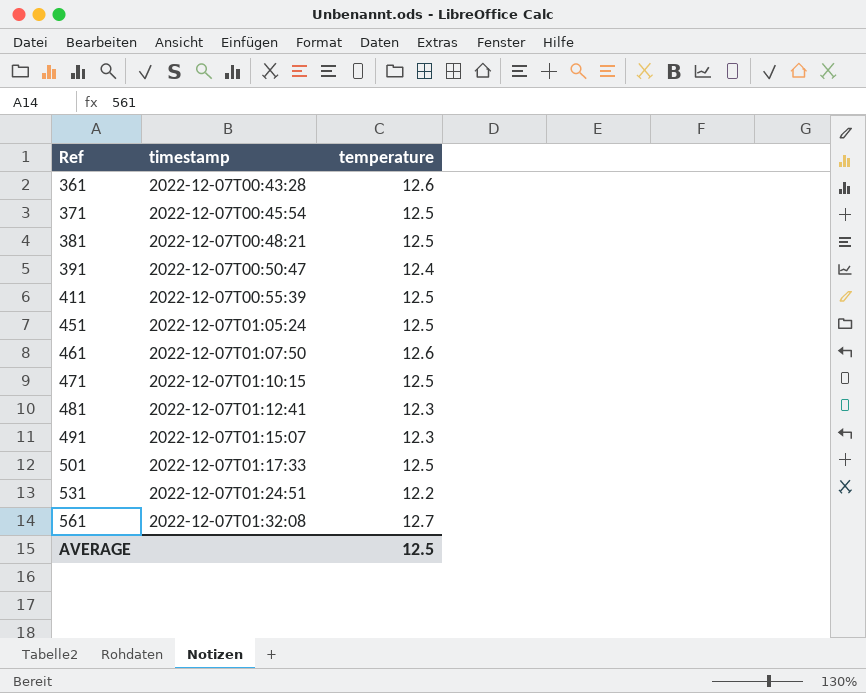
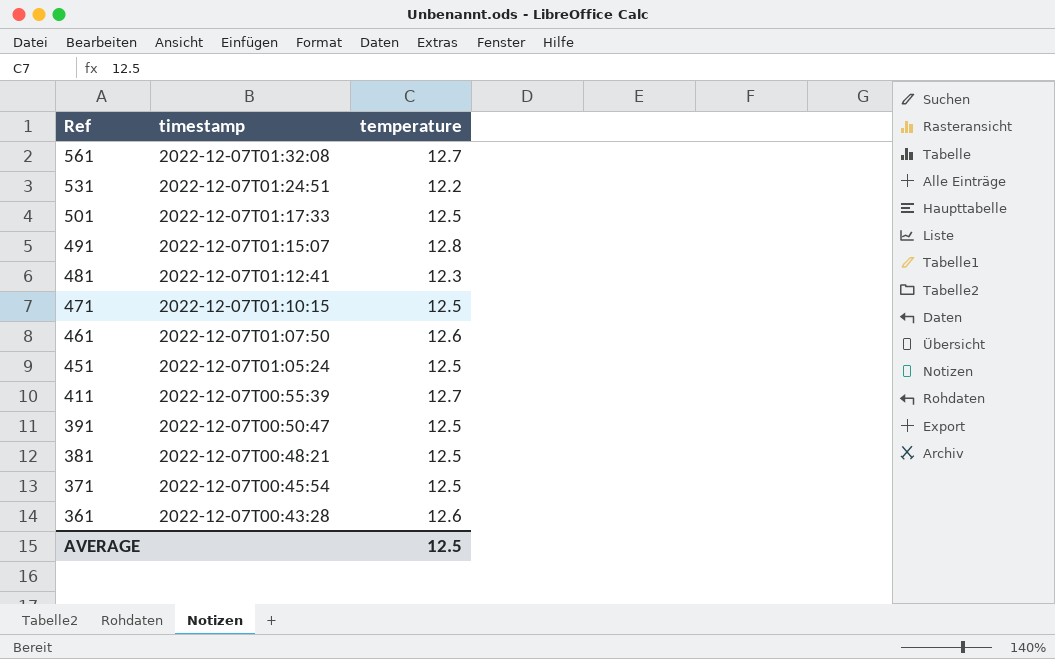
row order: Ref ascending -> Ref descending
491 | temperature: 12.3 -> 12.8
411 | temperature: 12.5 -> 12.7
391 | temperature: 12.4 -> 12.5

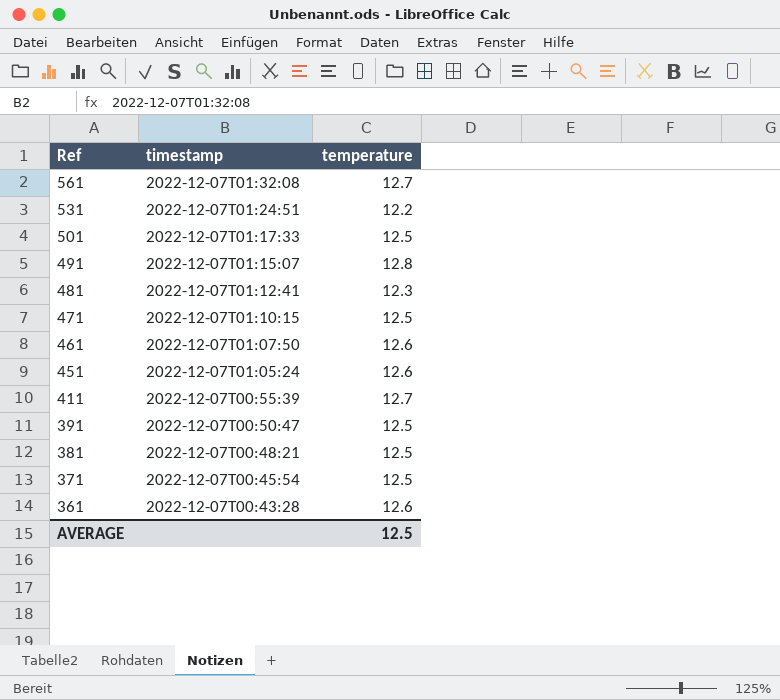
451 | temperature: 12.5 -> 12.6

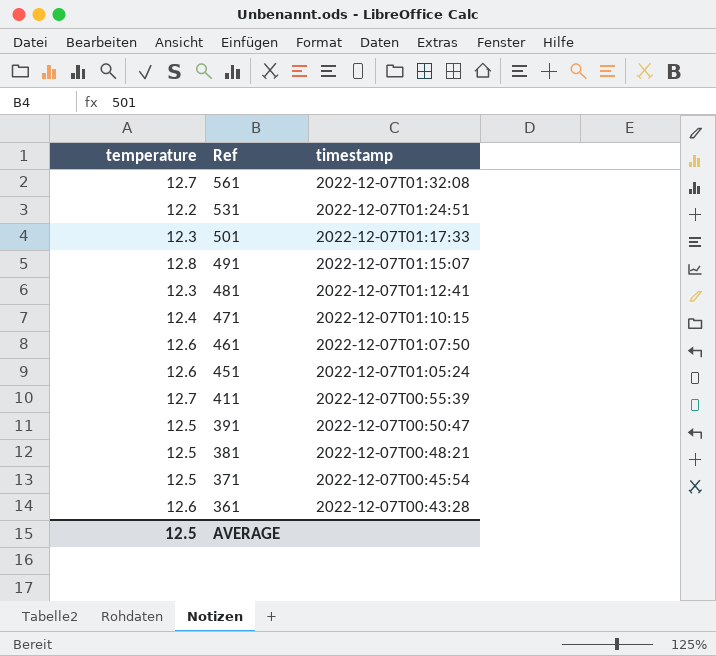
column temperature | position: 3 -> 1
501 | temperature: 12.5 -> 12.3
471 | temperature: 12.5 -> 12.4

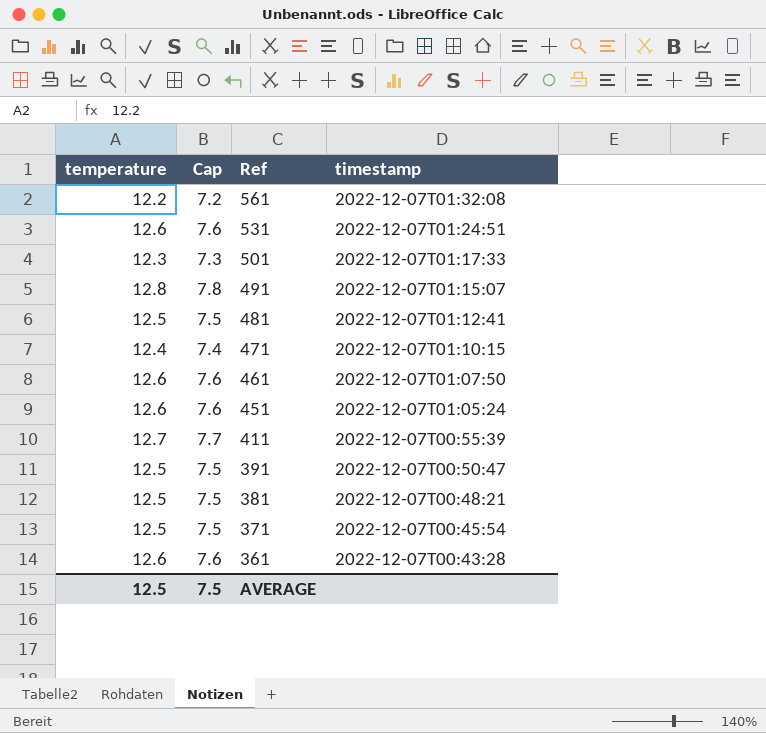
column Cap | formula: none -> [temperature] - 5
561 | temperature: 12.7 -> 12.2
531 | temperature: 12.2 -> 12.6
481 | temperature: 12.3 -> 12.5

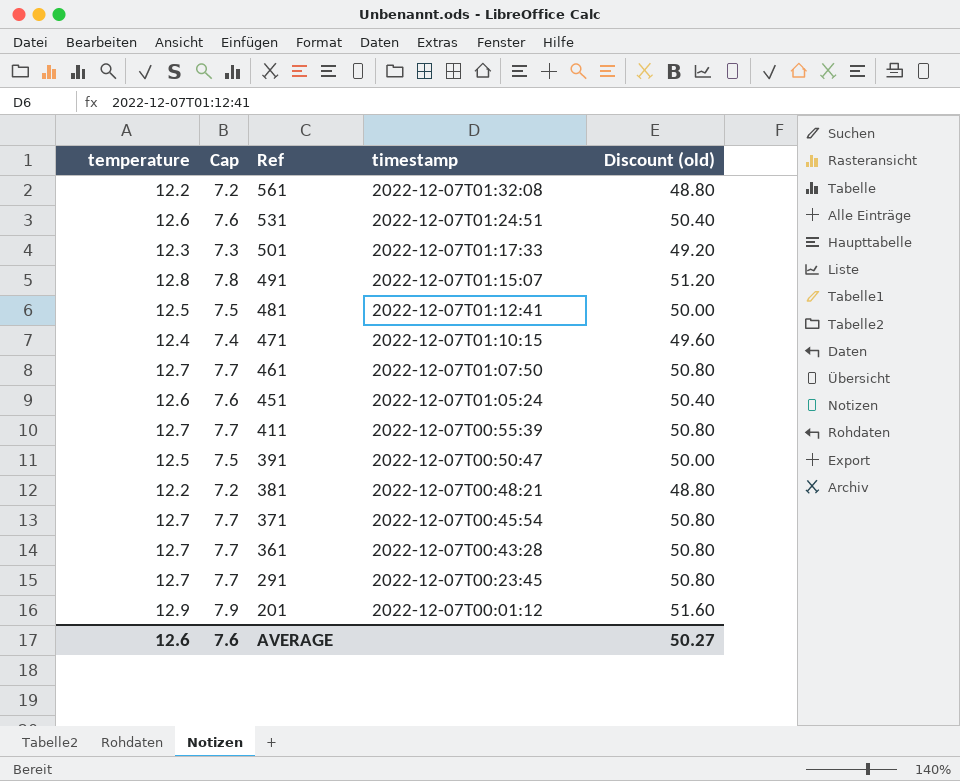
column Discount (old) | formula: none -> [temperature] * 4
461 | temperature: 12.6 -> 12.7
461 | Cap: 7.6 -> 7.7
381 | temperature: 12.5 -> 12.2
381 | Cap: 7.5 -> 7.2
371 | temperature: 12.5 -> 12.7
371 | Cap: 7.5 -> 7.7
361 | temperature: 12.6 -> 12.7
361 | Cap: 7.6 -> 7.7
row 291: none -> 12.7 | 7.7 | 2022-12-07T00:23:45 | 50.80
row 201: none -> 12.9 | 7.9 | 2022-12-07T00:01:12 | 51.60
AVERAGE | temperature: 12.5 -> 12.6
AVERAGE | Cap: 7.5 -> 7.6

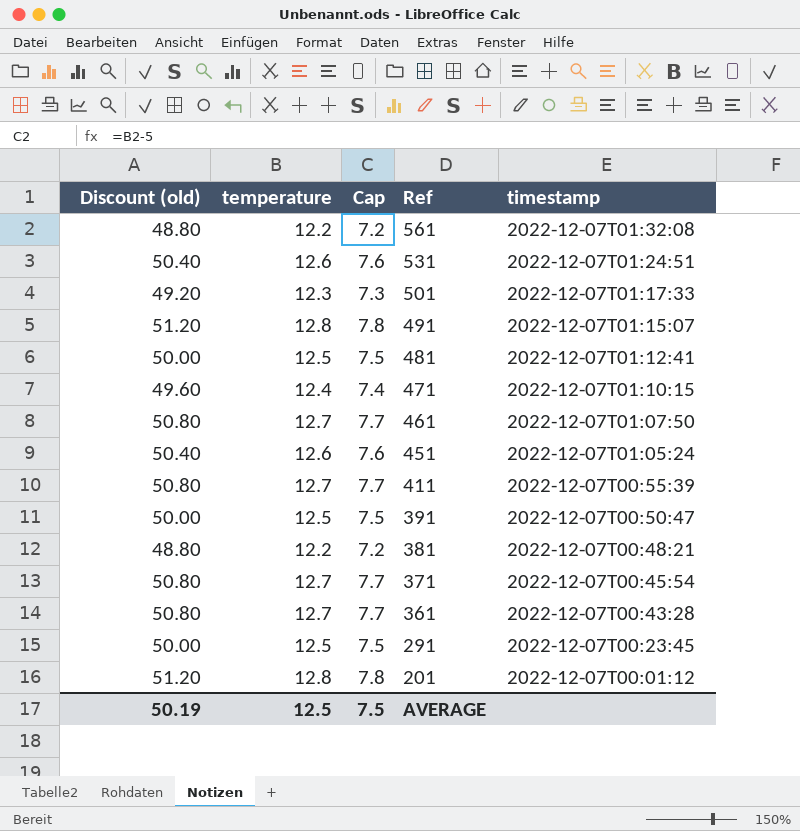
column Discount (old) | position: 5 -> 1
291 | Discount (old): 50.80 -> 50.00
291 | temperature: 12.7 -> 12.5
291 | Cap: 7.7 -> 7.5
201 | Discount (old): 51.60 -> 51.20
201 | temperature: 12.9 -> 12.8
201 | Cap: 7.9 -> 7.8
AVERAGE | Discount (old): 50.27 -> 50.19
AVERAGE | temperature: 12.6 -> 12.5
AVERAGE | Cap: 7.6 -> 7.5

